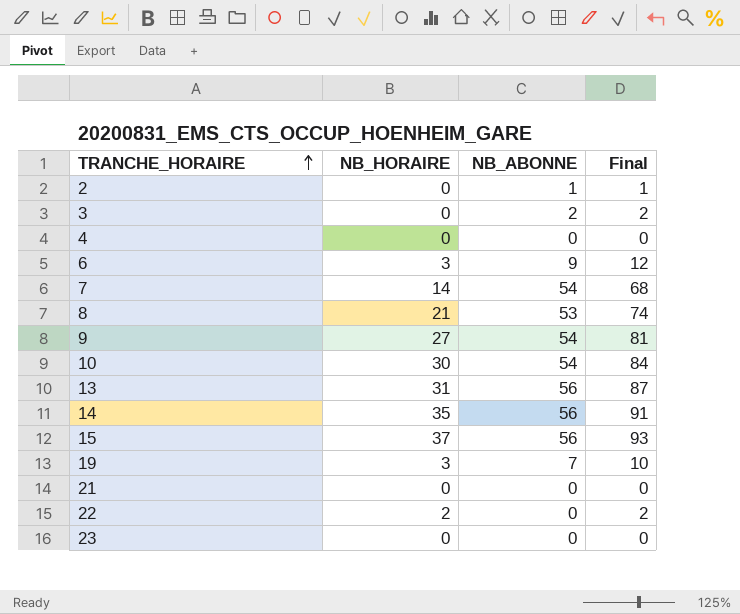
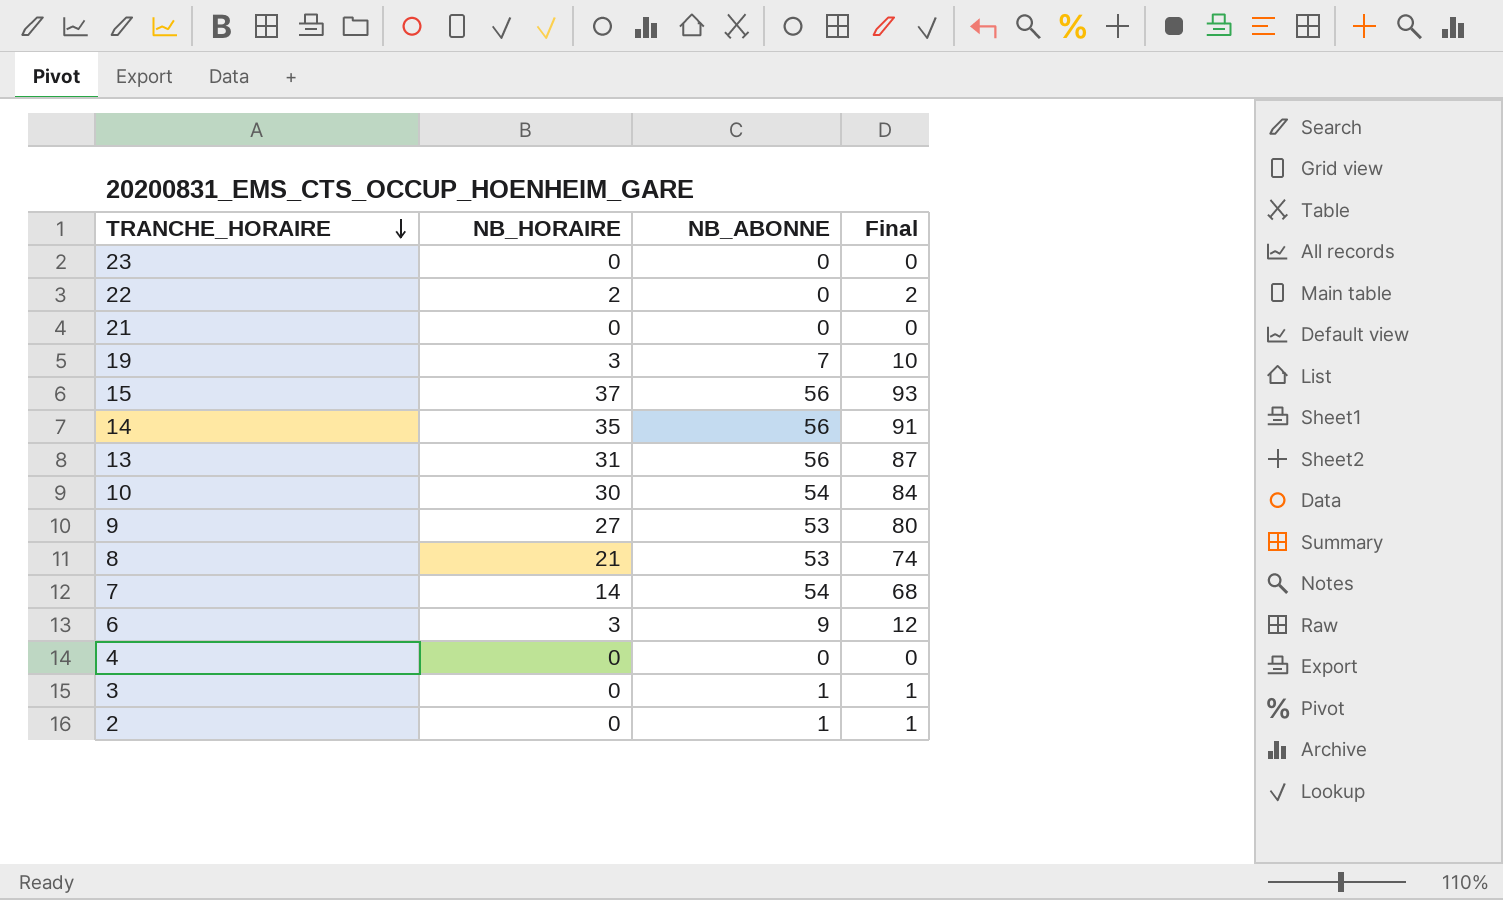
row order: TRANCHE_HORAIRE ascending -> TRANCHE_HORAIRE descending
9 | NB_ABONNE: 54 -> 53
9 | Final: 81 -> 80
3 | NB_ABONNE: 2 -> 1
3 | Final: 2 -> 1

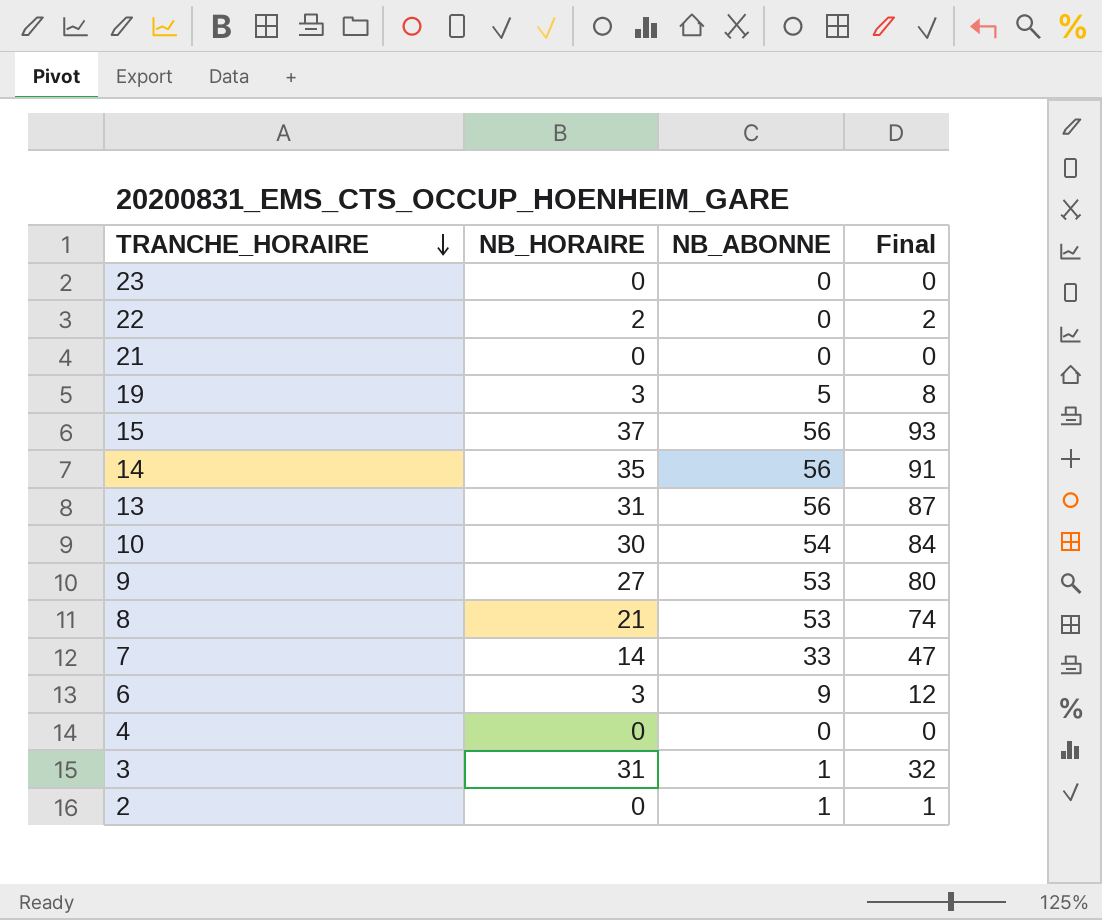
19 | NB_ABONNE: 7 -> 5
19 | Final: 10 -> 8
7 | NB_ABONNE: 54 -> 33
7 | Final: 68 -> 47
3 | NB_HORAIRE: 0 -> 31
3 | Final: 1 -> 32

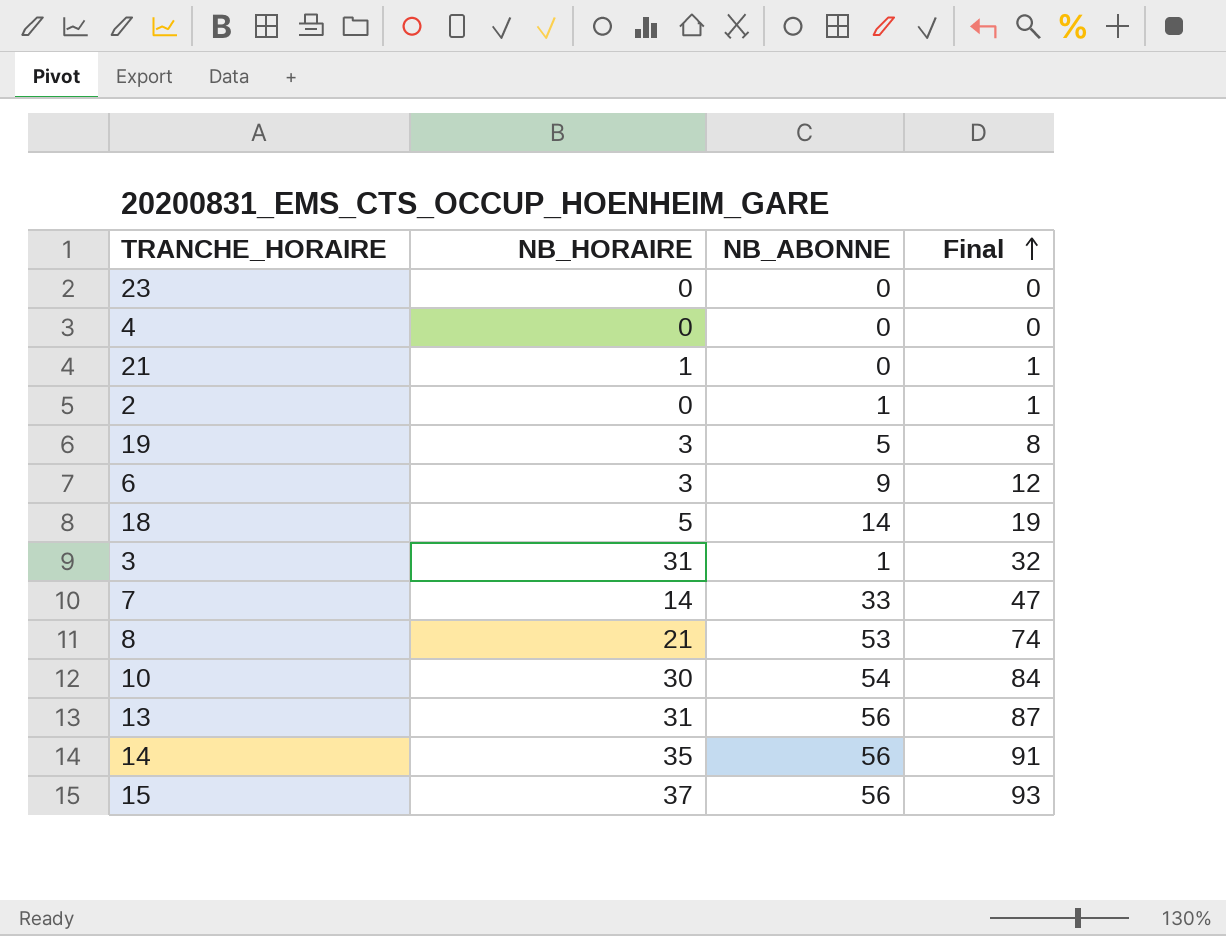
row order: TRANCHE_HORAIRE descending -> Final ascending
row 22: 2 | 0 | 2 -> none
row 9: 27 | 53 | 80 -> none
21 | NB_HORAIRE: 0 -> 1
21 | Final: 0 -> 1
row 18: none -> 5 | 14 | 19

